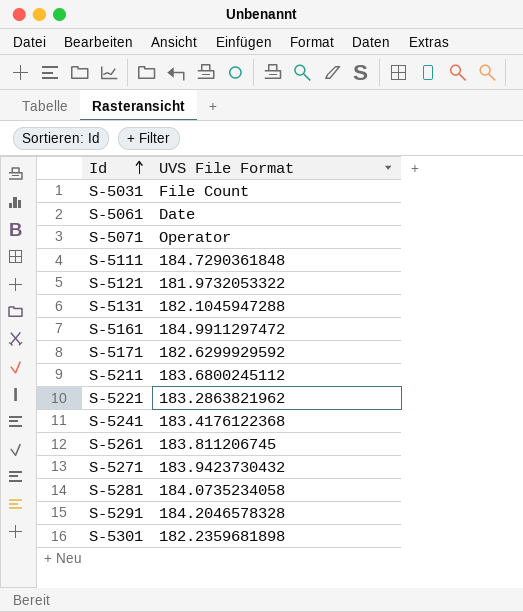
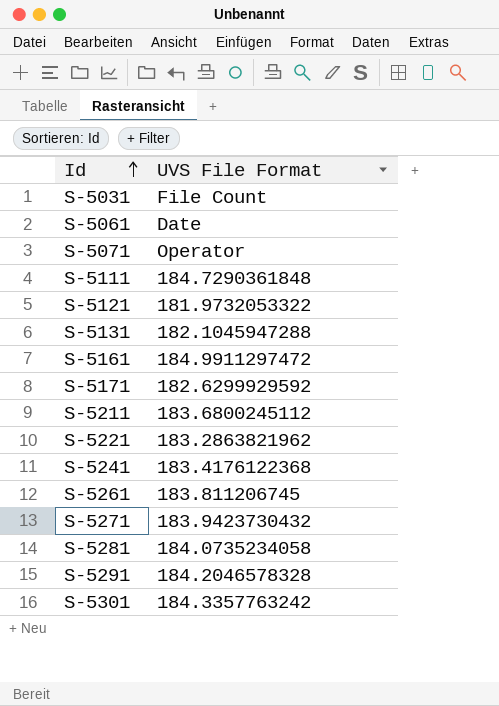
S-5301 | UVS File Format: 182.2359681898 -> 184.3357763242

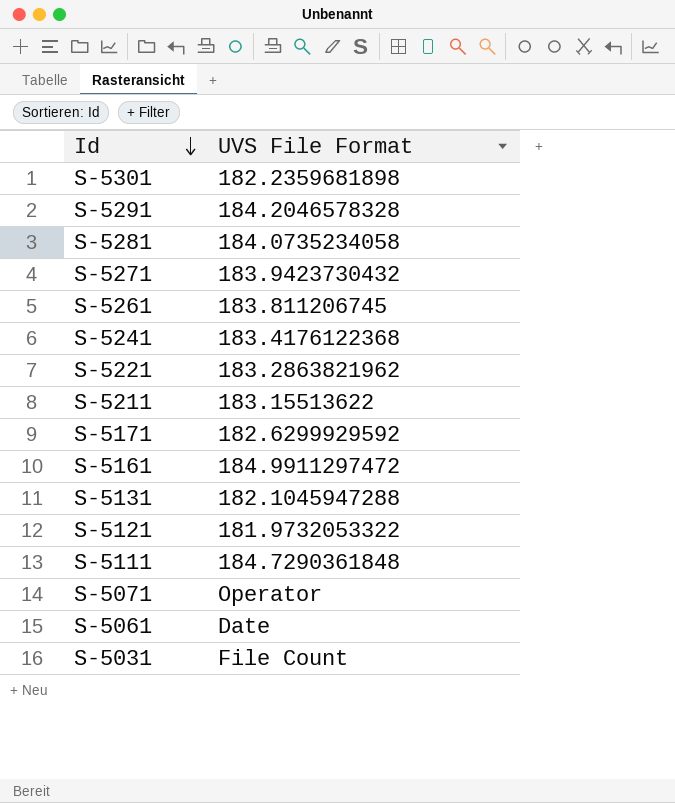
row order: Id ascending -> Id descending
S-5301 | UVS File Format: 184.3357763242 -> 182.2359681898
S-5211 | UVS File Format: 183.6800245112 -> 183.15513622

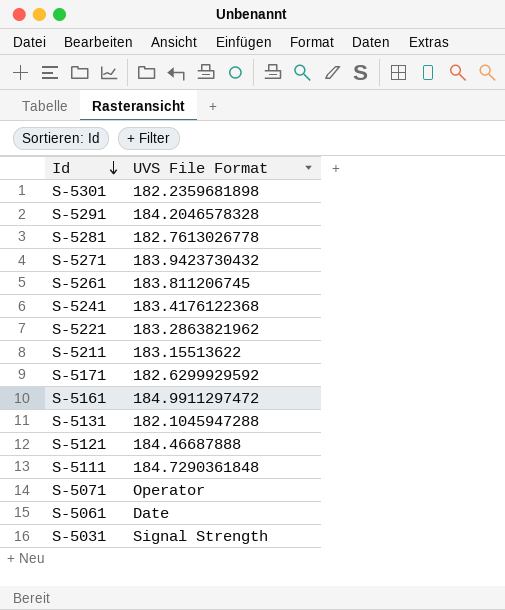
S-5281 | UVS File Format: 184.0735234058 -> 182.7613026778
S-5121 | UVS File Format: 181.9732053322 -> 184.46687888
S-5031 | UVS File Format: File Count -> Signal Strength

